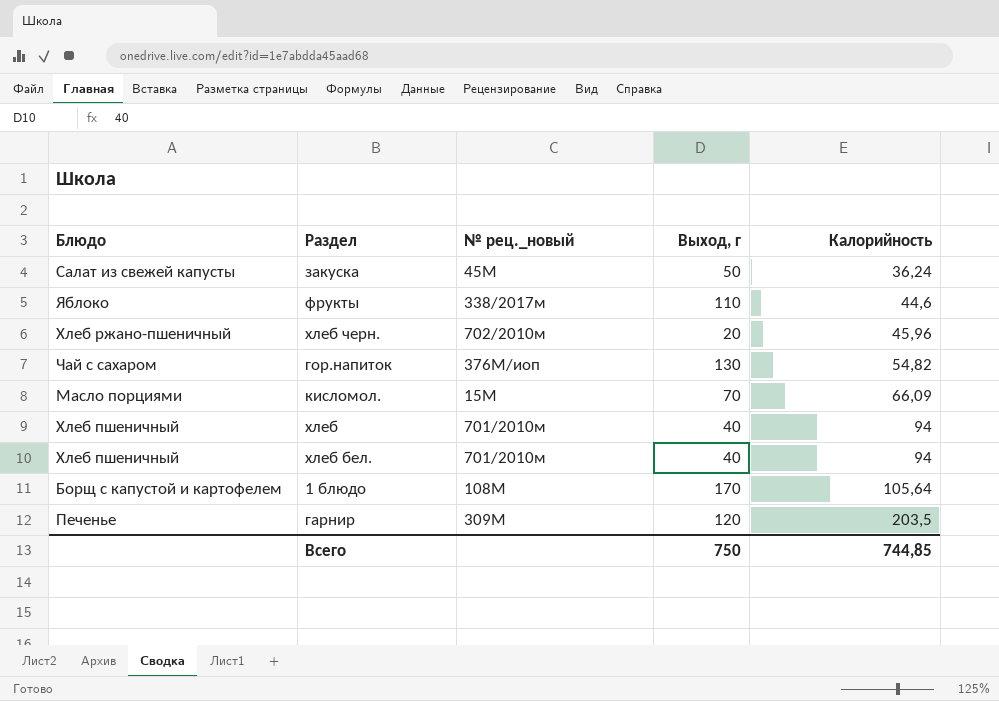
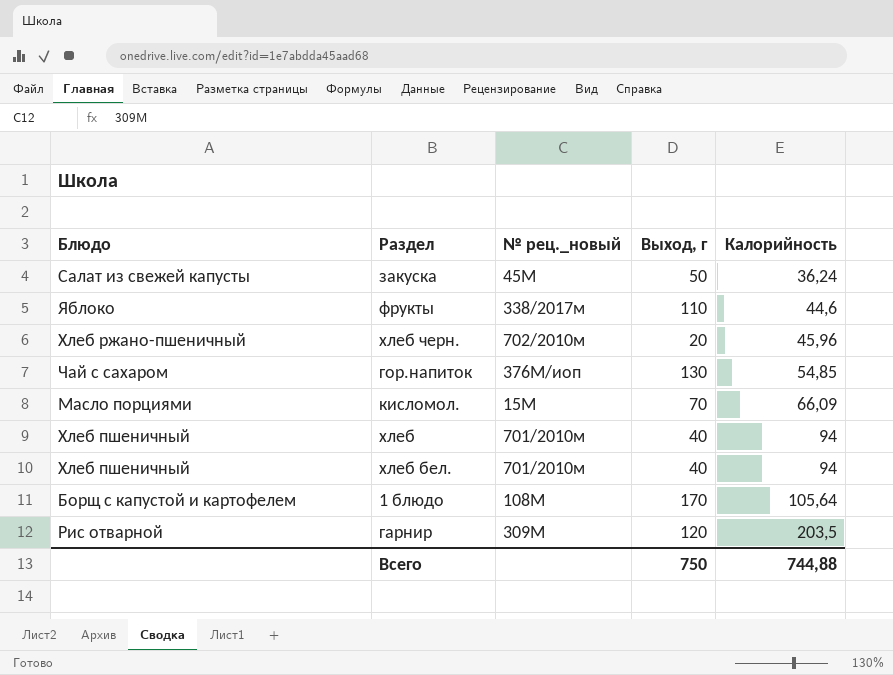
гор.напиток | Калорийность: 54,82 -> 54,85
гарнир | Блюдо: Печенье -> Рис отварной
Всего | Калорийность: 744,85 -> 744,88

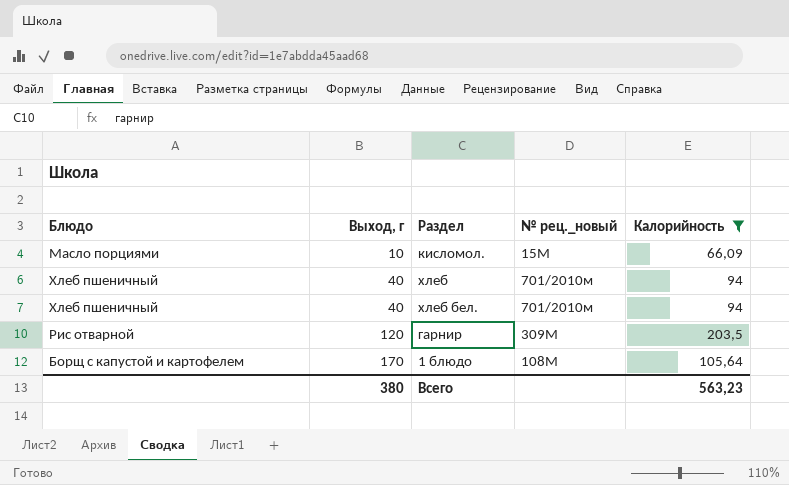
filter: none -> Калорийность >= 66,09
row order: Калорийность ascending -> Выход, г ascending
column Выход, г | position: 4 -> 2
кисломол. | Выход, г: 70 -> 10
Всего | Выход, г: 750 -> 380
Всего | Калорийность: 744,88 -> 563,23

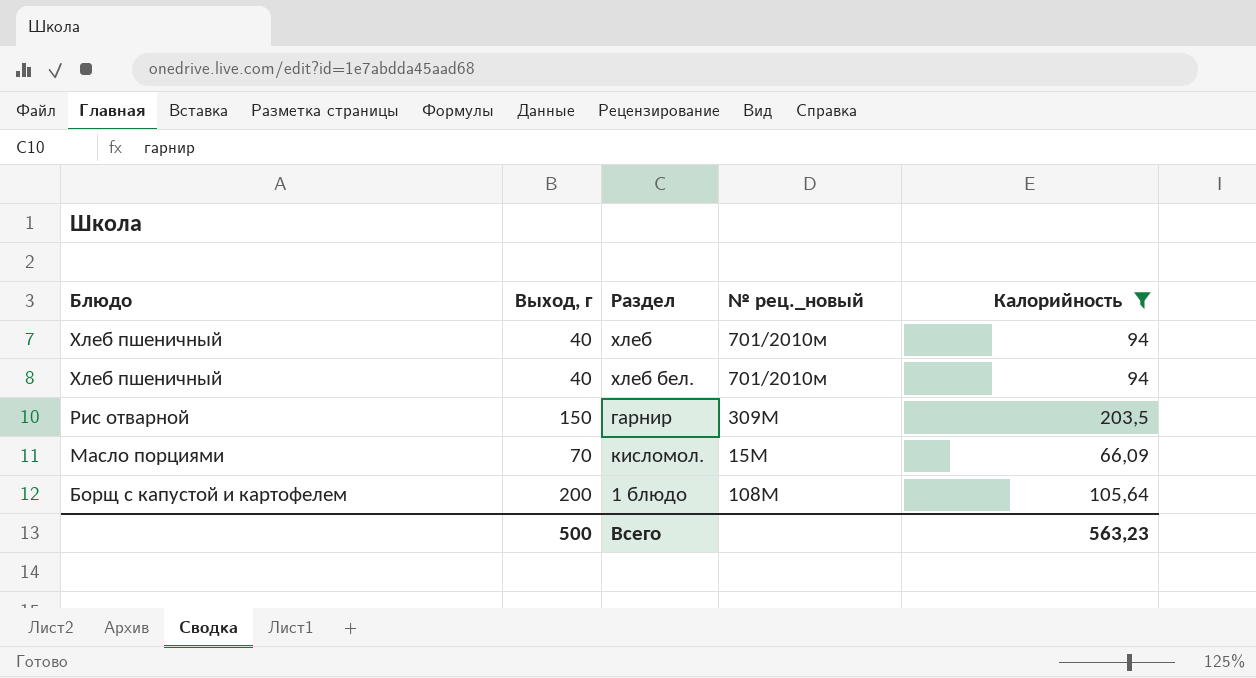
row order: Выход, г ascending -> Блюдо descending
гарнир | Выход, г: 120 -> 150
кисломол. | Выход, г: 10 -> 70
1 блюдо | Выход, г: 170 -> 200
Всего | Выход, г: 380 -> 500

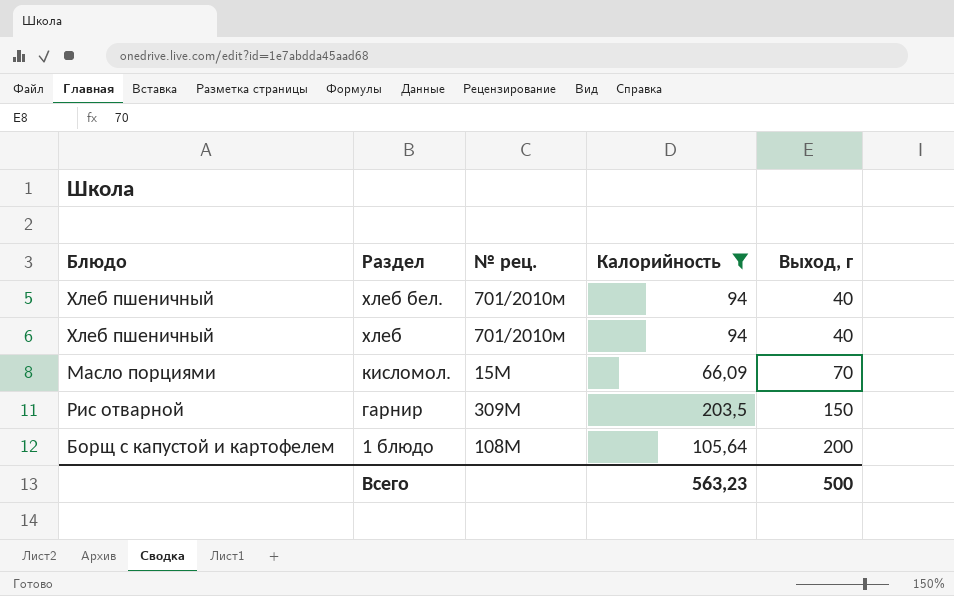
row order: Блюдо descending -> Раздел descending
column name: № рец._новый -> № рец.
column Выход, г | position: 2 -> 5

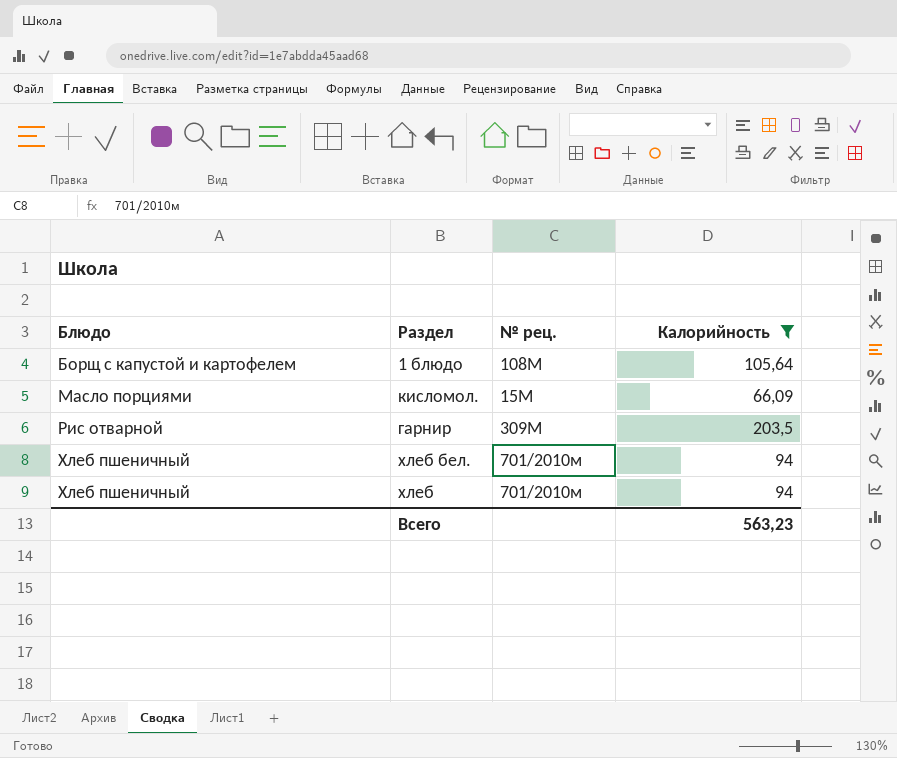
row order: Раздел descending -> Блюдо ascending
column Выход, г | position: 5 -> none

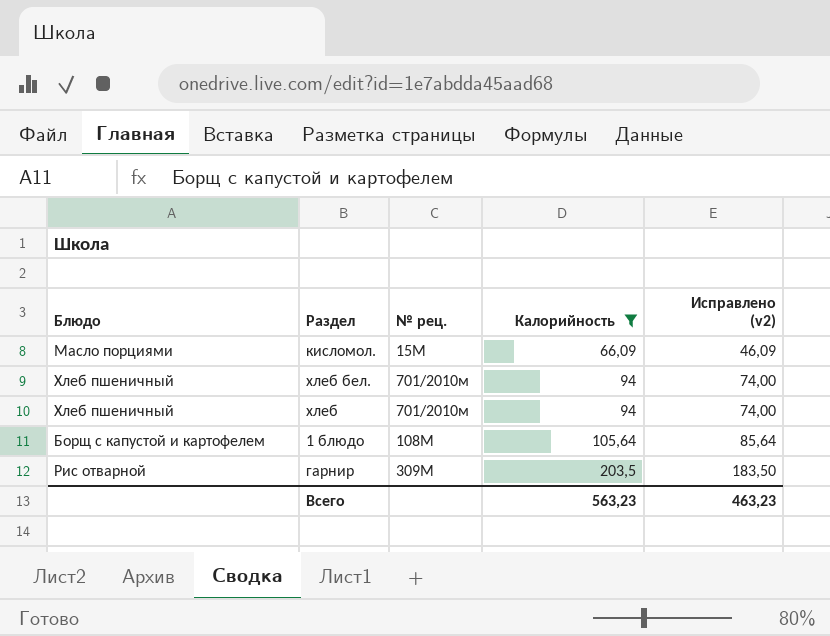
row order: Блюдо ascending -> Калорийность ascending
column Исправлено (v2) | formula: none -> [Калорийность] - 20

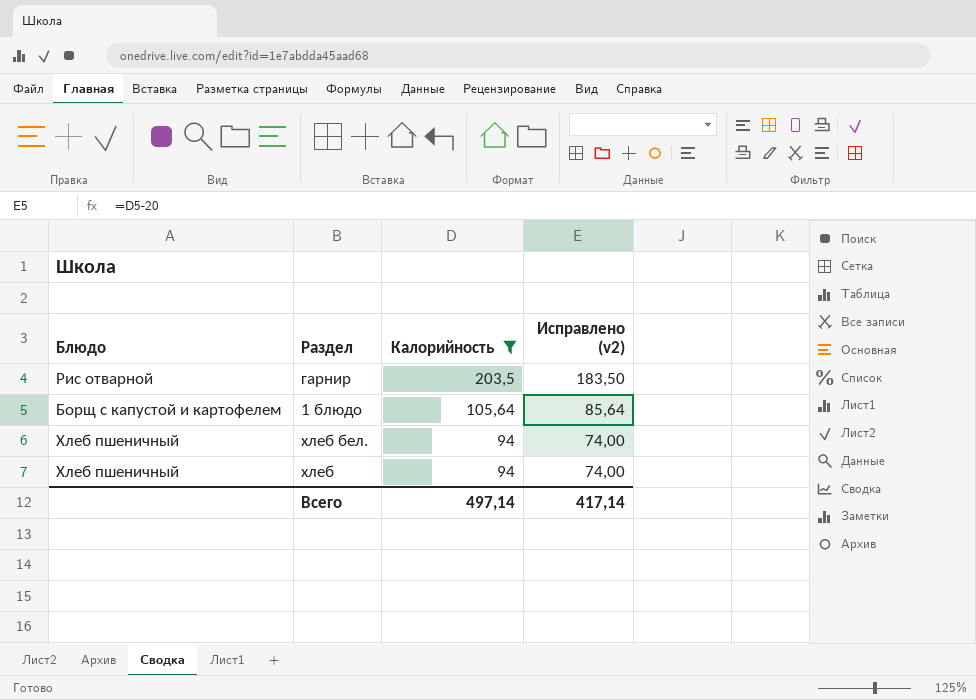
row order: Калорийность ascending -> Калорийность descending
column № рец. | position: 3 -> none
row кисломол.: Масло порциями | 15М | 66,09 | 46,09 -> none
Всего | Калорийность: 563,23 -> 497,14
Всего | Исправлено (v2): 463,23 -> 417,14

